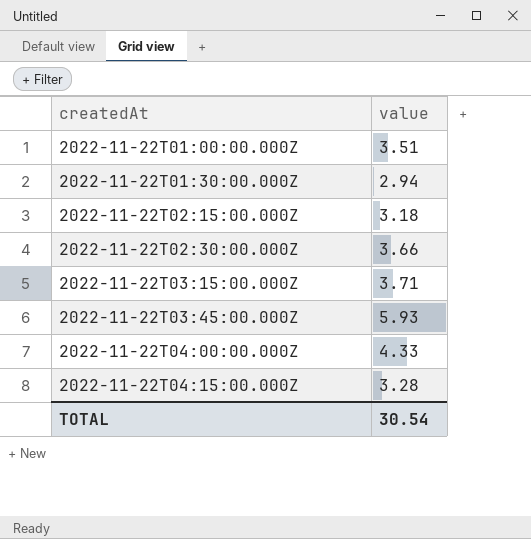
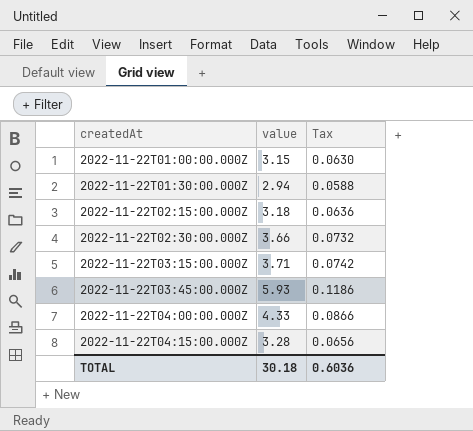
column Tax | formula: none -> [value] * 0.02
2022-11-22T01:00:00.000Z | value: 3.51 -> 3.15
TOTAL | value: 30.54 -> 30.18

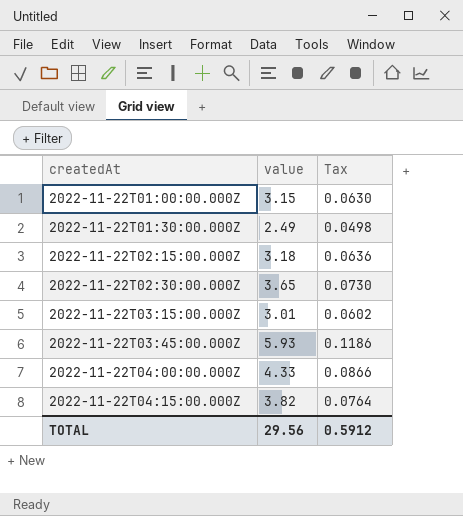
2022-11-22T01:30:00.000Z | value: 2.94 -> 2.49
2022-11-22T01:30:00.000Z | Tax: 0.0588 -> 0.0498
2022-11-22T02:30:00.000Z | value: 3.66 -> 3.65
2022-11-22T02:30:00.000Z | Tax: 0.0732 -> 0.0730
2022-11-22T03:15:00.000Z | value: 3.71 -> 3.01
2022-11-22T03:15:00.000Z | Tax: 0.0742 -> 0.0602
2022-11-22T04:15:00.000Z | value: 3.28 -> 3.82
2022-11-22T04:15:00.000Z | Tax: 0.0656 -> 0.0764
TOTAL | value: 30.18 -> 29.56
TOTAL | Tax: 0.6036 -> 0.5912

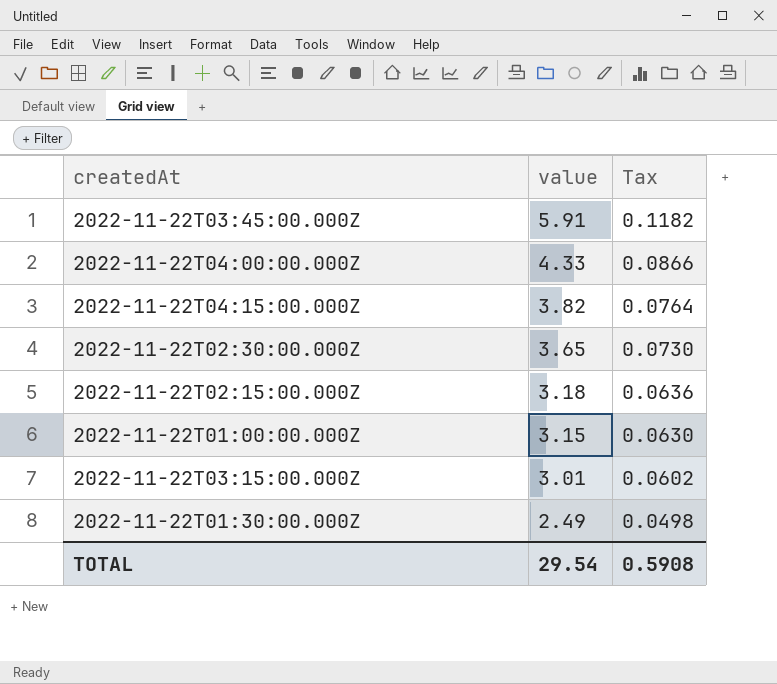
row order: createdAt ascending -> value descending
2022-11-22T03:45:00.000Z | value: 5.93 -> 5.91
2022-11-22T03:45:00.000Z | Tax: 0.1186 -> 0.1182
TOTAL | value: 29.56 -> 29.54
TOTAL | Tax: 0.5912 -> 0.5908

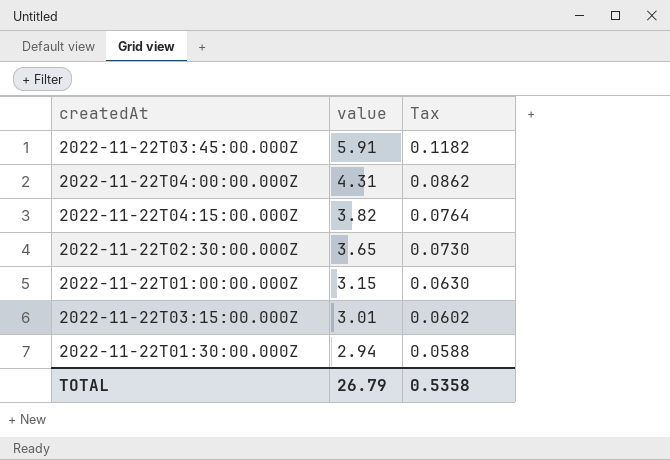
row 2022-11-22T02:15:00.000Z: 3.18 | 0.0636 -> none
2022-11-22T04:00:00.000Z | value: 4.33 -> 4.31
2022-11-22T04:00:00.000Z | Tax: 0.0866 -> 0.0862
2022-11-22T01:30:00.000Z | value: 2.49 -> 2.94
2022-11-22T01:30:00.000Z | Tax: 0.0498 -> 0.0588
TOTAL | value: 29.54 -> 26.79
TOTAL | Tax: 0.5908 -> 0.5358

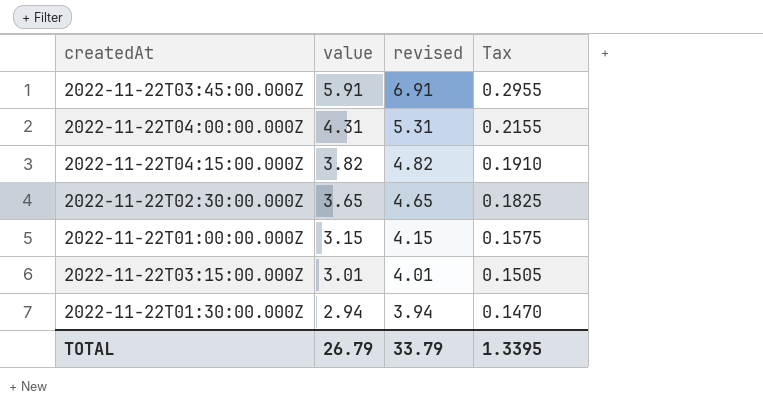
column revised | formula: none -> [value] + 1
column Tax | formula: [value] * 0.02 -> [value] * 0.05
TOTAL | Tax: 0.5358 -> 1.3395

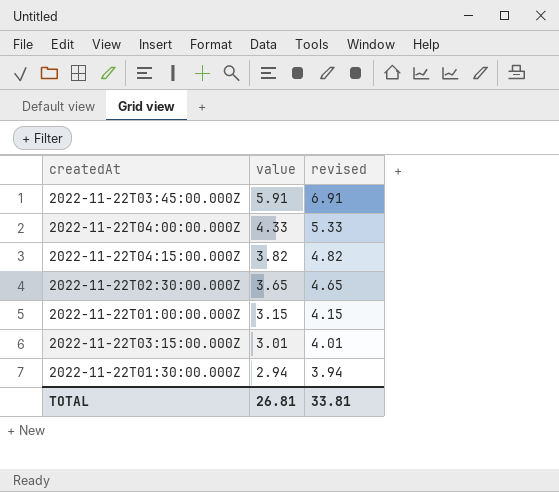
column Tax | formula: [value] * 0.05 -> none
2022-11-22T04:00:00.000Z | value: 4.31 -> 4.33
2022-11-22T04:00:00.000Z | revised: 5.31 -> 5.33
TOTAL | value: 26.79 -> 26.81
TOTAL | revised: 33.79 -> 33.81

